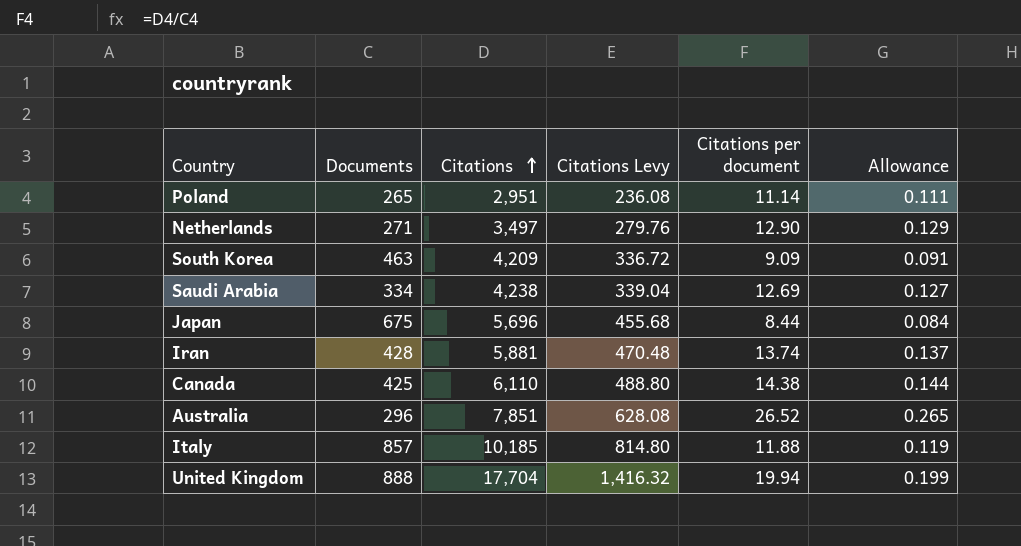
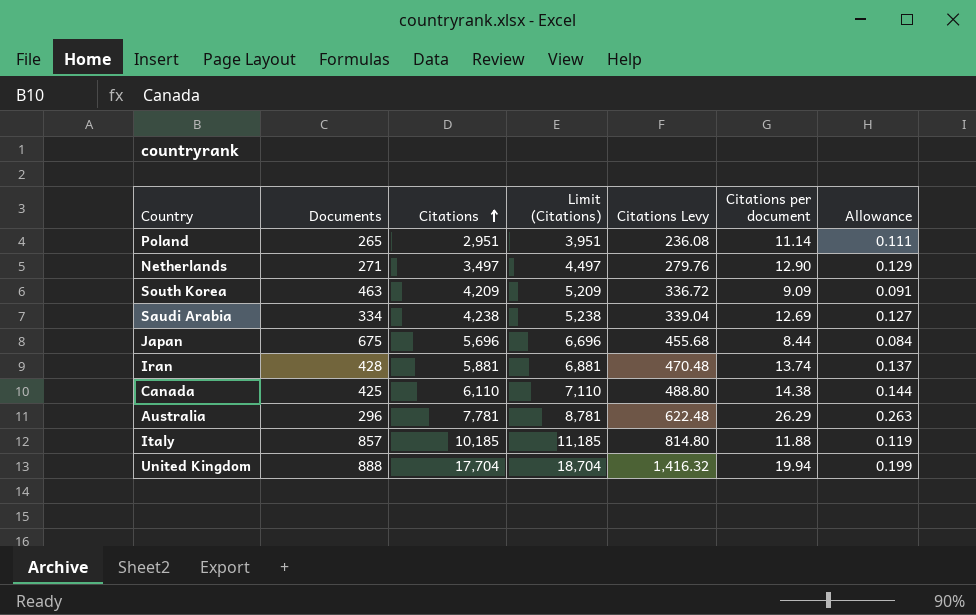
column Limit (Citations) | formula: none -> [Citations] + 1000
Australia | Citations: 7,851 -> 7,781
Australia | Citations Levy: 628.08 -> 622.48
Australia | Citations per document: 26.52 -> 26.29
Australia | Allowance: 0.265 -> 0.263

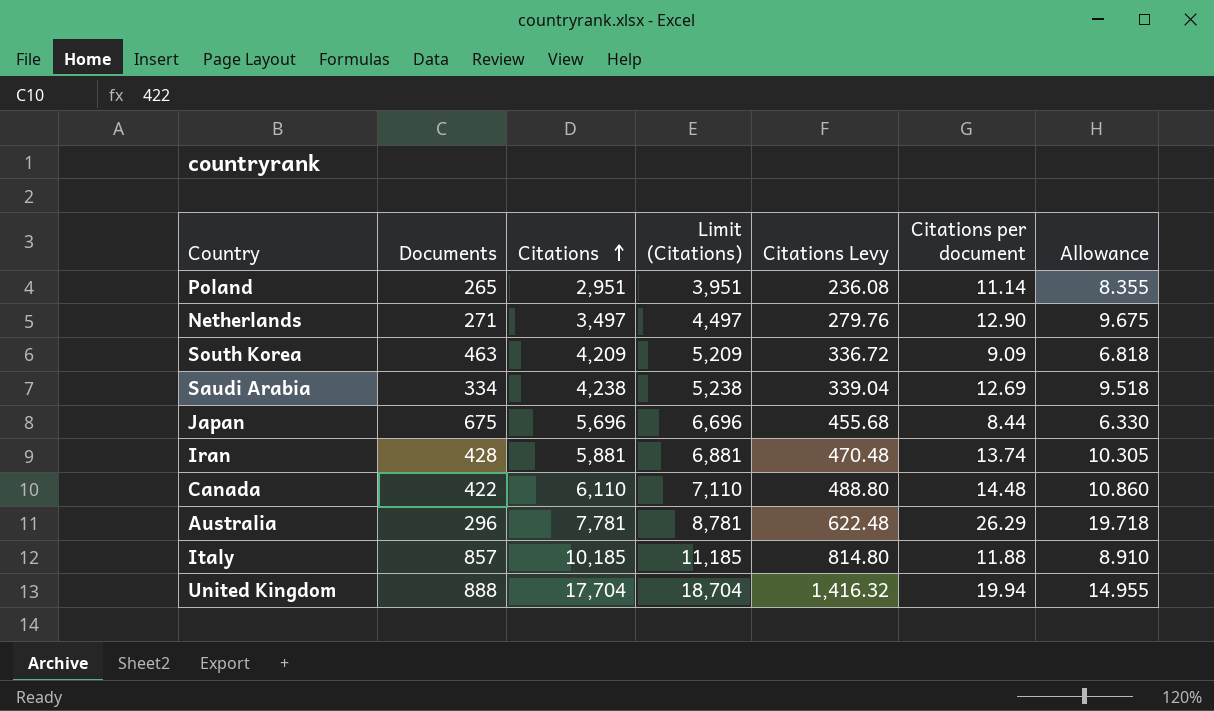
column Allowance | formula: [Citations per document] * 0.01 -> [Citations per document] * 0.75
Canada | Documents: 425 -> 422
Canada | Citations per document: 14.38 -> 14.48

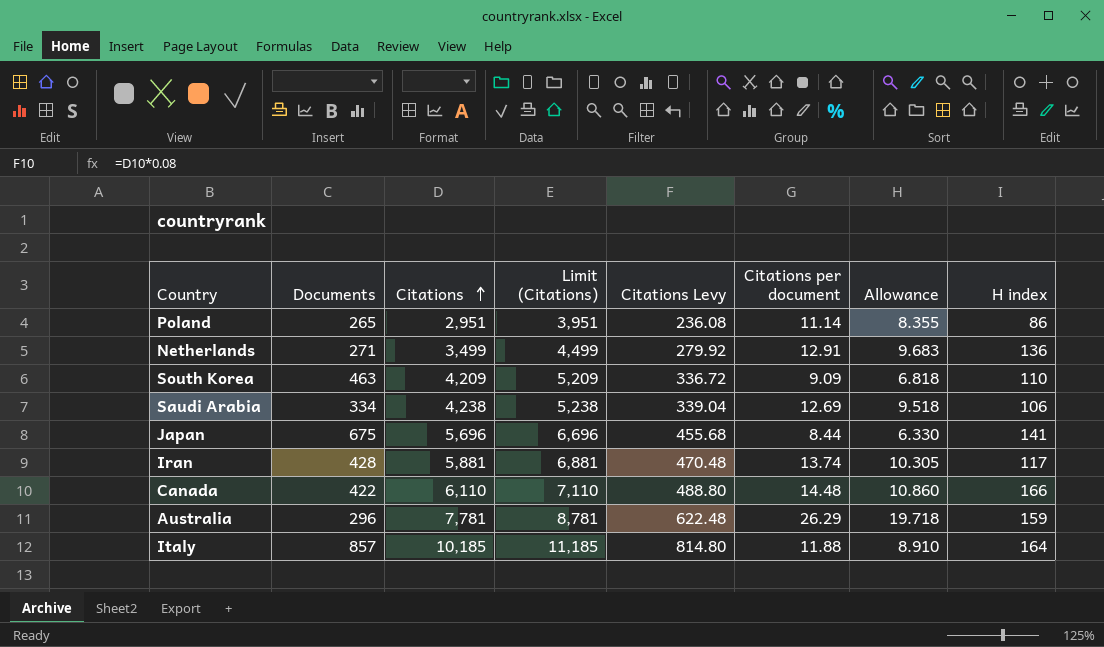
column H index | position: none -> 8
row United Kingdom: 888 | 17,704 | 18,704 | 1,416.32 | 19.94 | 14.955 -> none
Netherlands | Citations: 3,497 -> 3,499
Netherlands | Limit (Citations): 4,497 -> 4,499
Netherlands | Citations Levy: 279.76 -> 279.92
Netherlands | Citations per document: 12.90 -> 12.91
Netherlands | Allowance: 9.675 -> 9.683

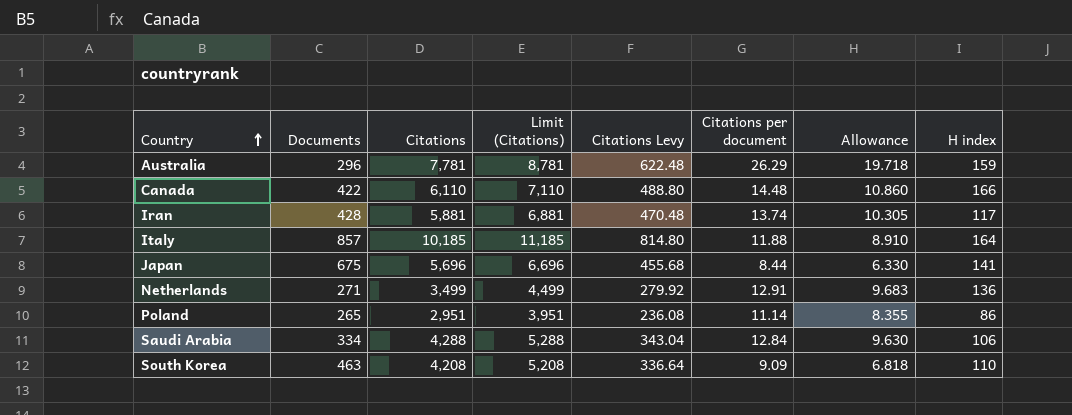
row order: Citations ascending -> Country ascending
Saudi Arabia | Citations: 4,238 -> 4,288
Saudi Arabia | Limit (Citations): 5,238 -> 5,288
Saudi Arabia | Citations Levy: 339.04 -> 343.04
Saudi Arabia | Citations per document: 12.69 -> 12.84
Saudi Arabia | Allowance: 9.518 -> 9.630
South Korea | Citations: 4,209 -> 4,208
South Korea | Limit (Citations): 5,209 -> 5,208
South Korea | Citations Levy: 336.72 -> 336.64

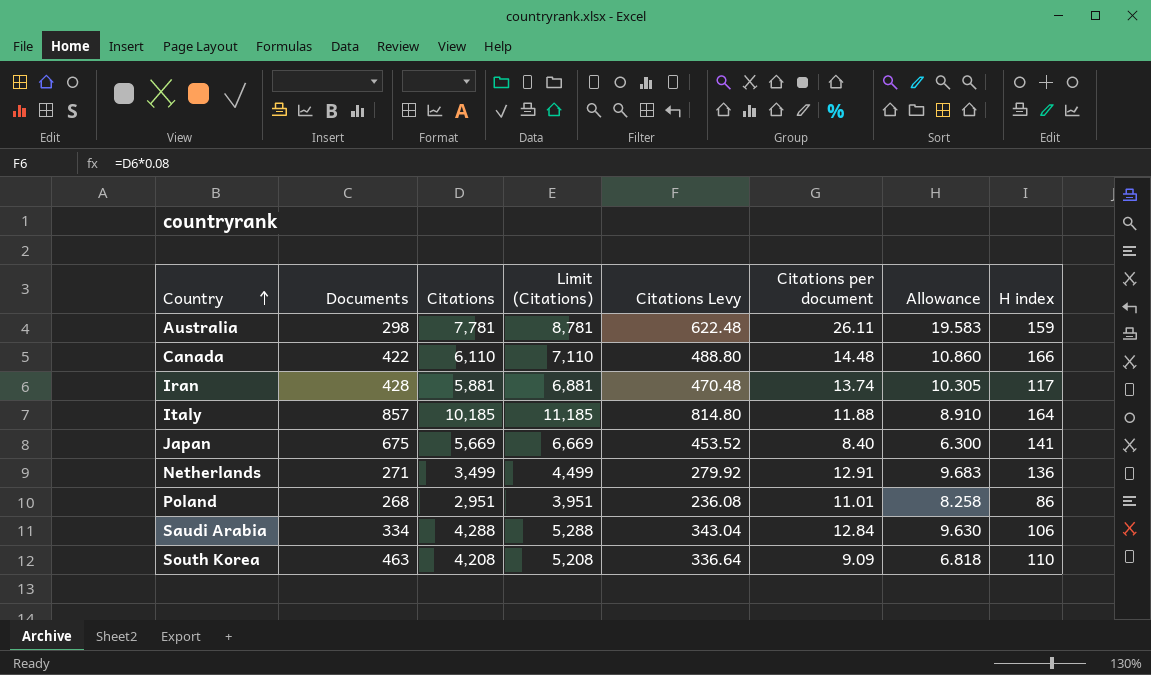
Australia | Documents: 296 -> 298
Australia | Citations per document: 26.29 -> 26.11
Australia | Allowance: 19.718 -> 19.583
Japan | Citations: 5,696 -> 5,669
Japan | Limit (Citations): 6,696 -> 6,669
Japan | Citations Levy: 455.68 -> 453.52
Japan | Citations per document: 8.44 -> 8.40
Japan | Allowance: 6.330 -> 6.300
Poland | Documents: 265 -> 268
Poland | Citations per document: 11.14 -> 11.01
Poland | Allowance: 8.355 -> 8.258

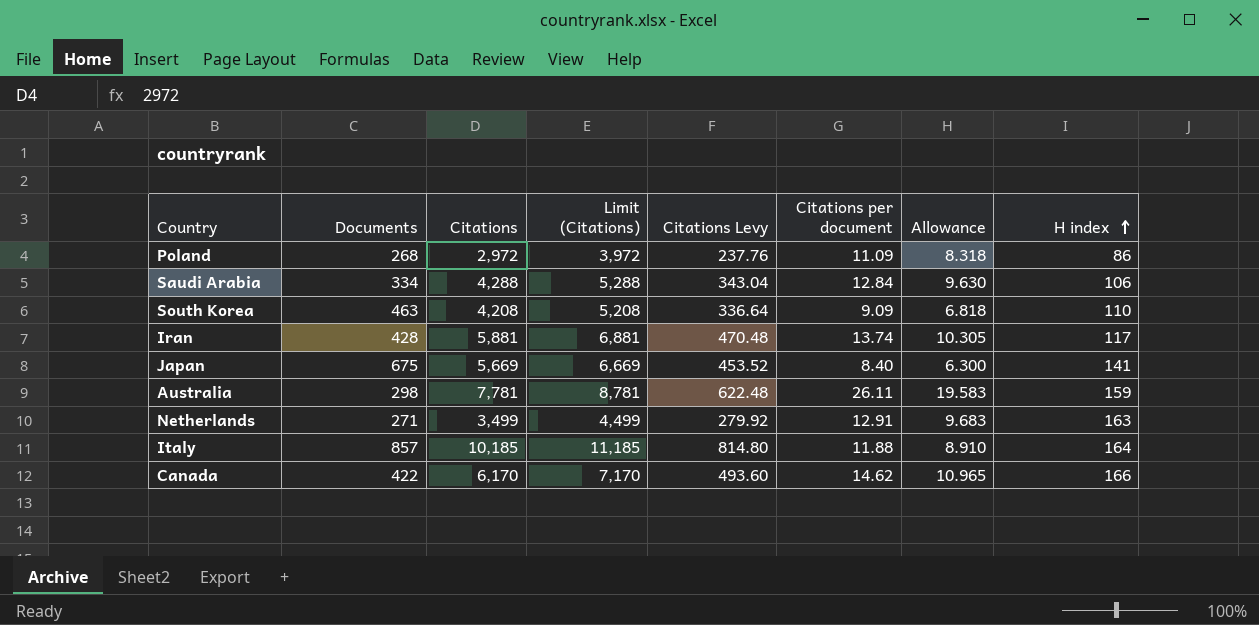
row order: Country ascending -> H index ascending
Poland | Citations: 2,951 -> 2,972
Poland | Limit (Citations): 3,951 -> 3,972
Poland | Citations Levy: 236.08 -> 237.76
Poland | Citations per document: 11.01 -> 11.09
Poland | Allowance: 8.258 -> 8.318
Netherlands | H index: 136 -> 163
Canada | Citations: 6,110 -> 6,170
Canada | Limit (Citations): 7,110 -> 7,170
Canada | Citations Levy: 488.80 -> 493.60
Canada | Citations per document: 14.48 -> 14.62
Canada | Allowance: 10.860 -> 10.965

